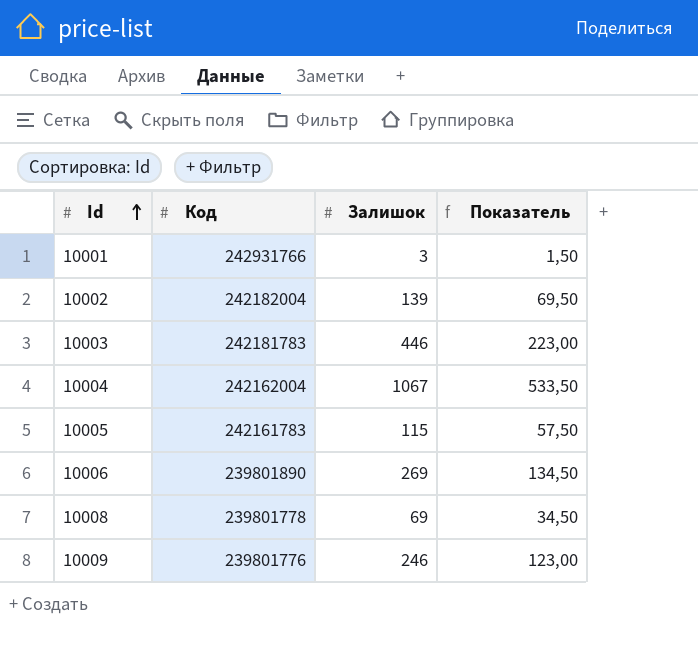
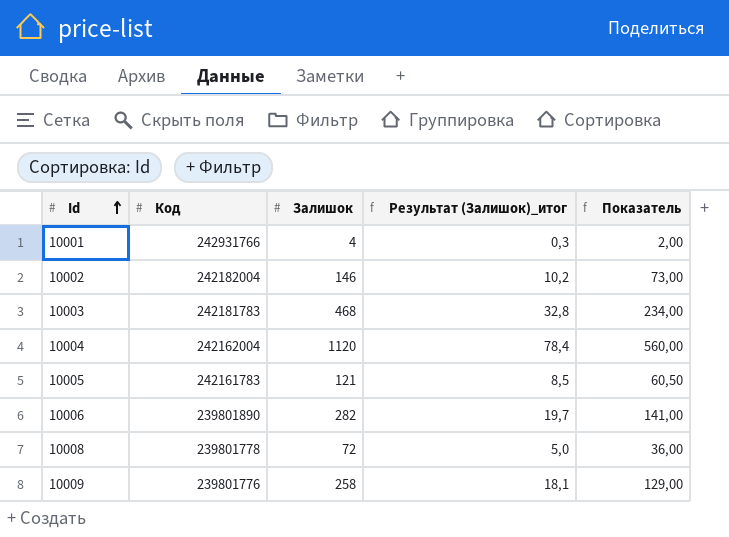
column Результат (Залишок)_итог | formula: none -> [Залишок] * 0,07
10001 | Залишок: 3 -> 4
10001 | Показатель: 1,50 -> 2,00
10002 | Залишок: 139 -> 146
10002 | Показатель: 69,50 -> 73,00
10003 | Залишок: 446 -> 468
10003 | Показатель: 223,00 -> 234,00
10004 | Залишок: 1067 -> 1120
10004 | Показатель: 533,50 -> 560,00
10005 | Залишок: 115 -> 121
10005 | Показатель: 57,50 -> 60,50
10006 | Залишок: 269 -> 282
10006 | Показатель: 134,50 -> 141,00
10008 | Залишок: 69 -> 72
10008 | Показатель: 34,50 -> 36,00
10009 | Залишок: 246 -> 258
10009 | Показатель: 123,00 -> 129,00

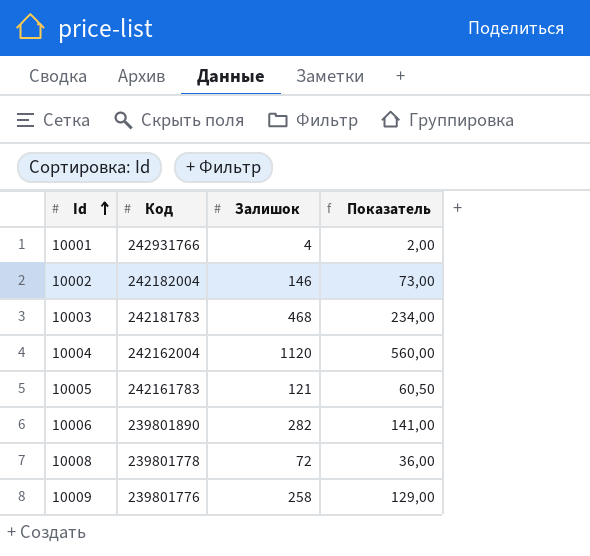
column Результат (Залишок)_итог | formula: [Залишок] * 0,07 -> none

